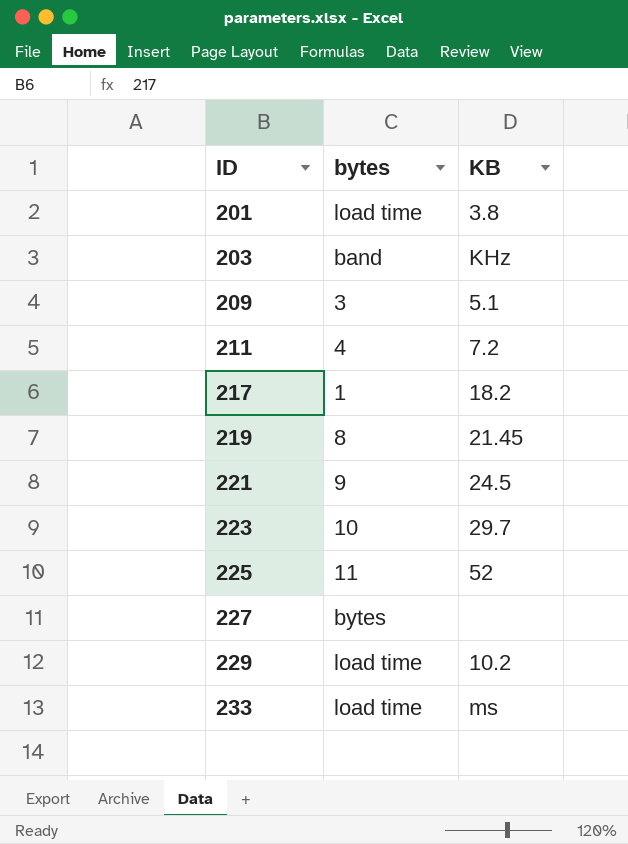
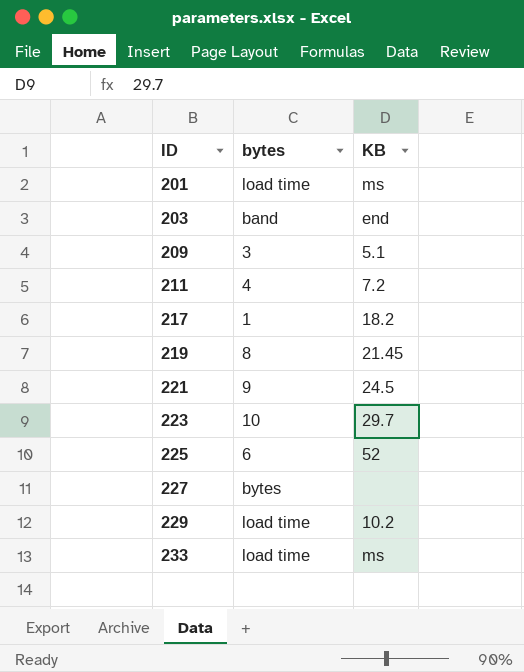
201 | KB: 3.8 -> ms
203 | KB: KHz -> end
225 | bytes: 11 -> 6

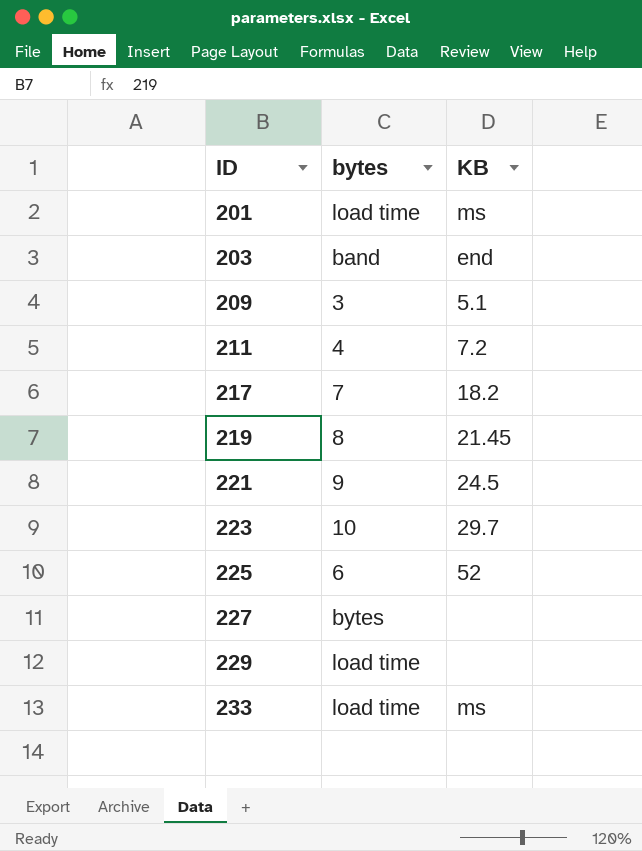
217 | bytes: 1 -> 7
229 | KB: 10.2 -> none

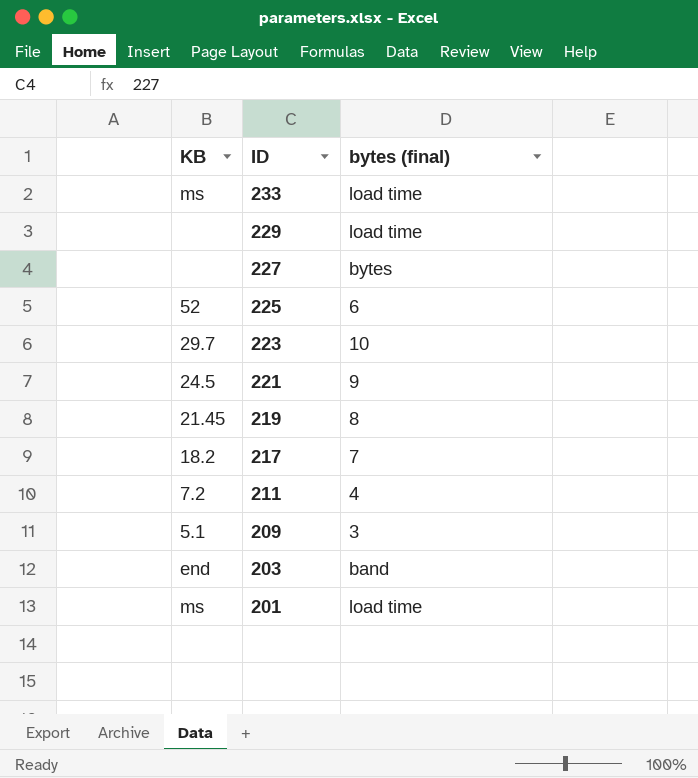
row order: ID ascending -> ID descending
column KB | position: 3 -> 1
column name: bytes -> bytes (final)

